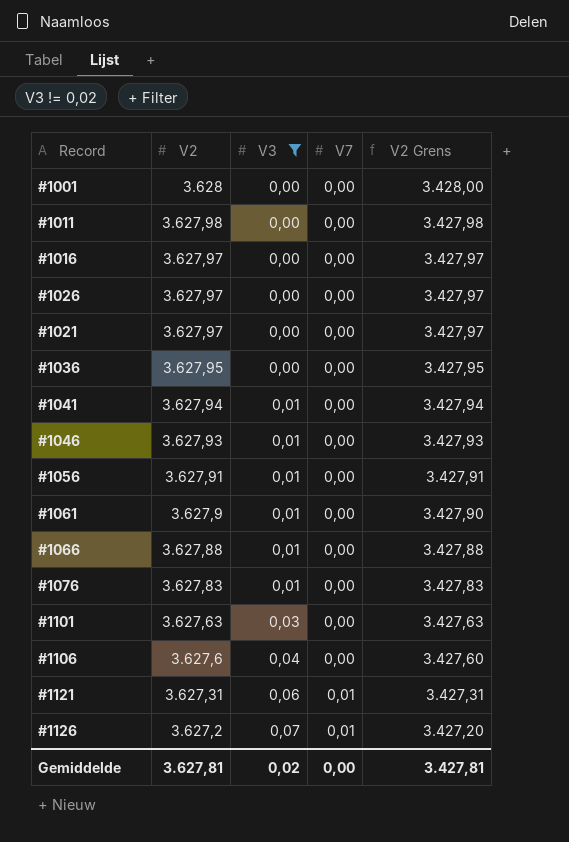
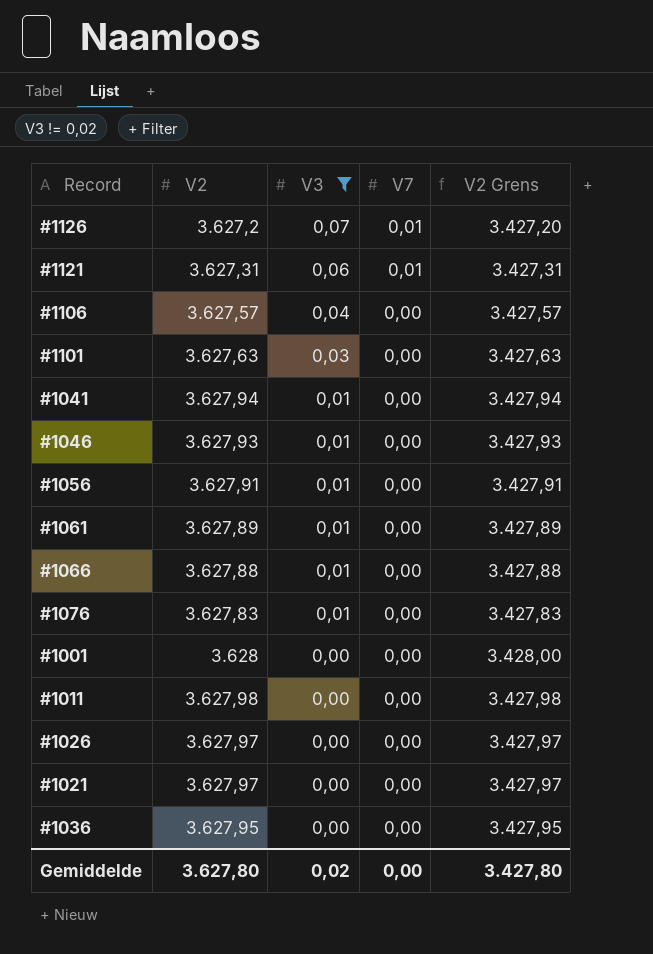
row order: V2 descending -> V3 descending
row #1016: 3.627,97 | 0,00 | 0,00 | 3.427,97 -> none
#1106 | V2: 3.627,6 -> 3.627,57
#1106 | V2 Grens: 3.427,60 -> 3.427,57
#1061 | V2: 3.627,9 -> 3.627,89
#1061 | V2 Grens: 3.427,90 -> 3.427,89
Gemiddelde | V2: 3.627,81 -> 3.627,80
Gemiddelde | V2 Grens: 3.427,81 -> 3.427,80

